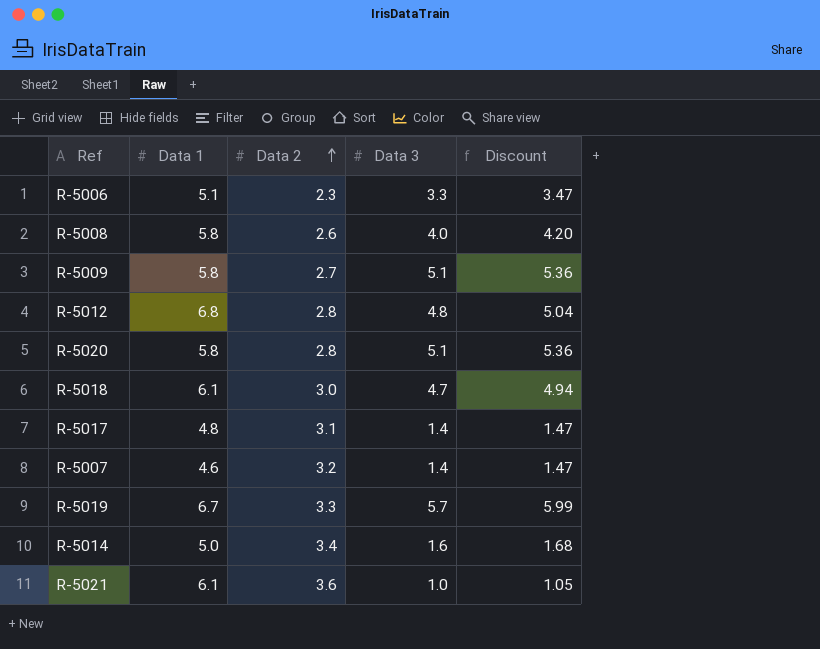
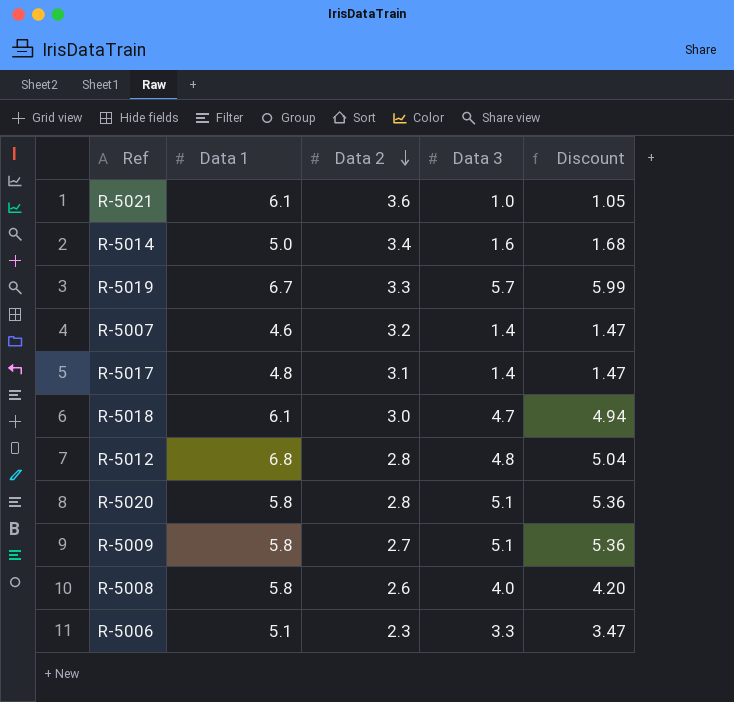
row order: Data 2 ascending -> Data 2 descending

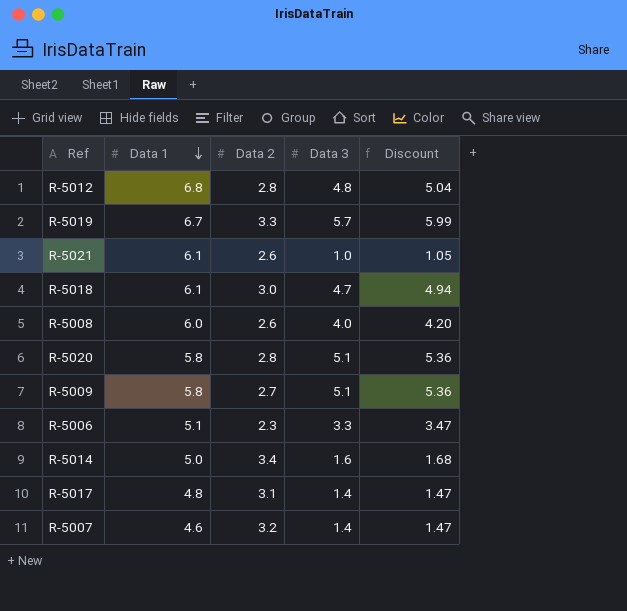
row order: Data 2 descending -> Data 1 descending
R-5021 | Data 2: 3.6 -> 2.6
R-5008 | Data 1: 5.8 -> 6.0

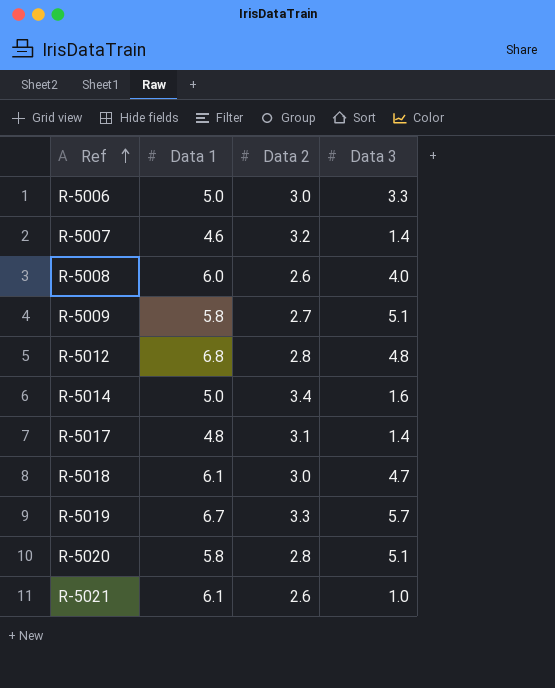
row order: Data 1 descending -> Ref ascending
column Discount | formula: [Data 3] * 1.05 -> none
R-5006 | Data 1: 5.1 -> 5.0
R-5006 | Data 2: 2.3 -> 3.0

